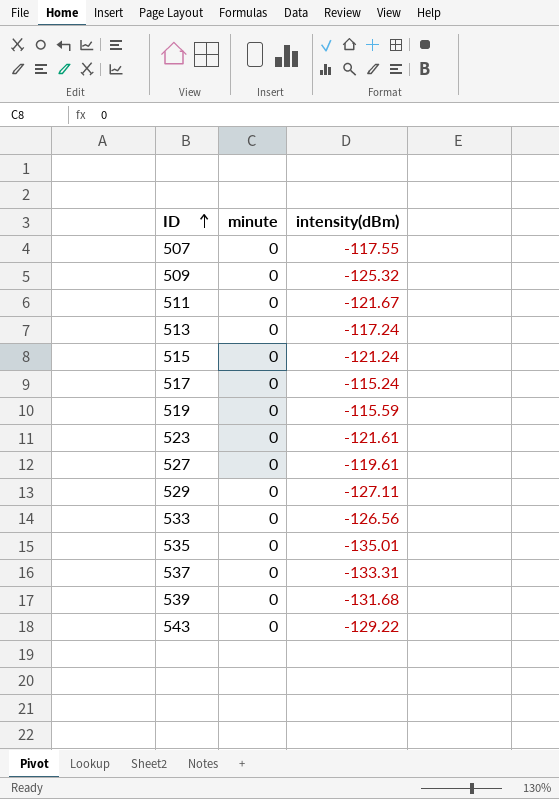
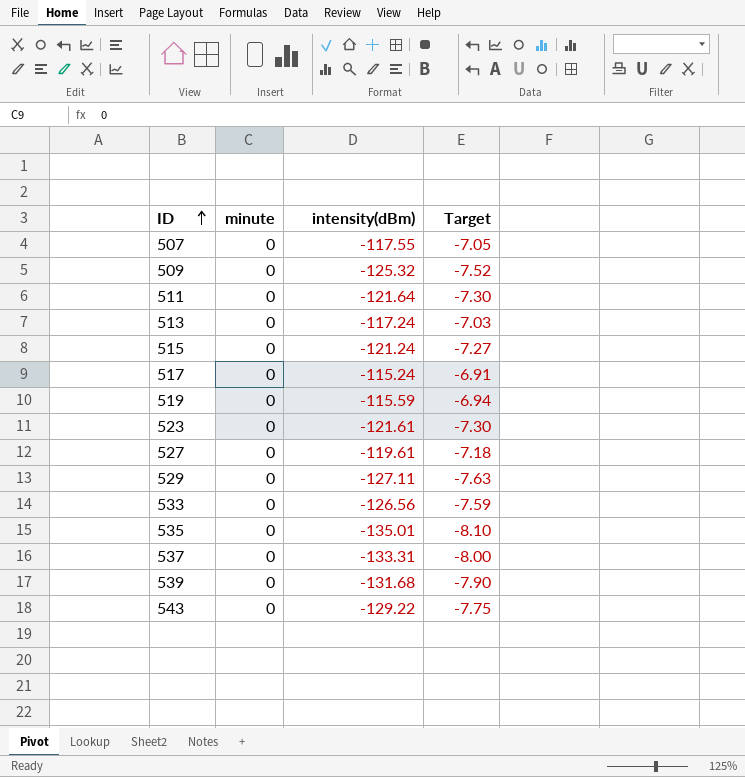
column Target | formula: none -> [intensity(dBm)] * 0.06
511 | intensity(dBm): -121.67 -> -121.64

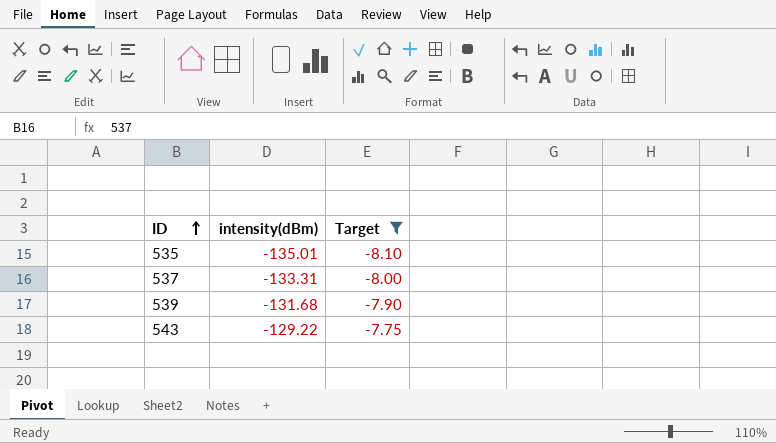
filter: none -> Target <= -7.75
column minute | position: 2 -> none

